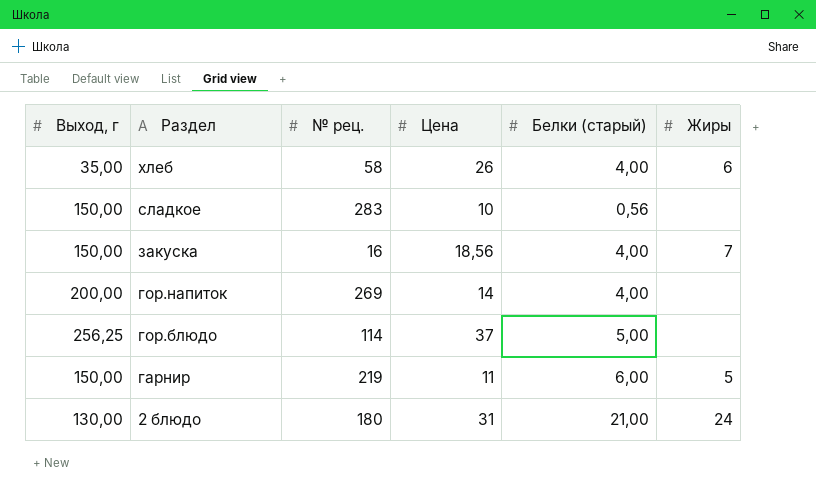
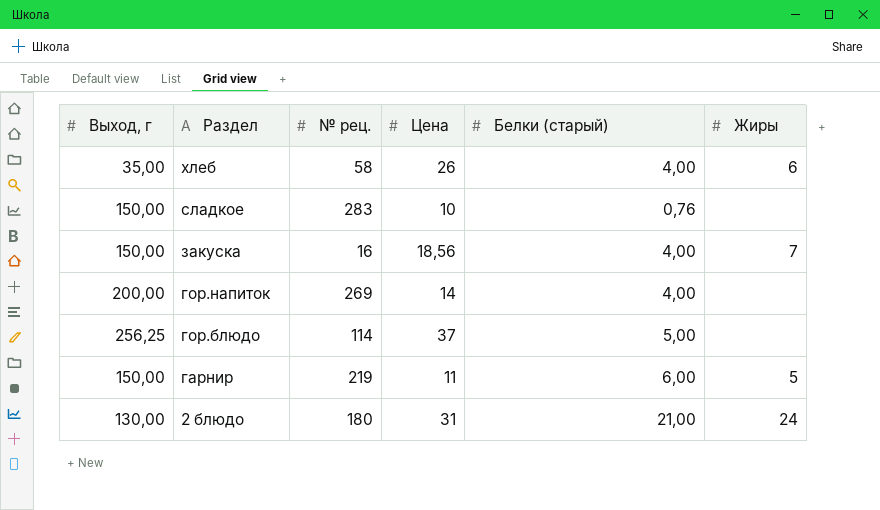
сладкое | Белки (старый): 0,56 -> 0,76

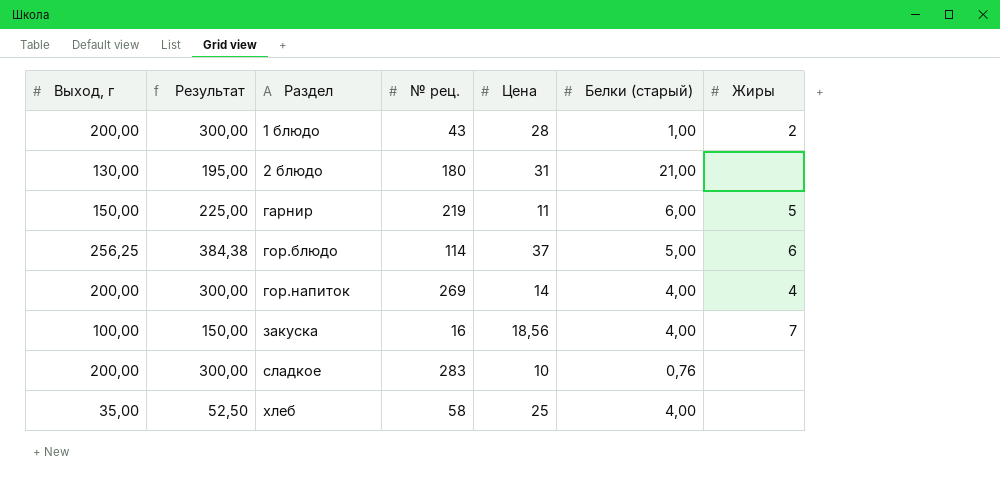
row order: Раздел descending -> Раздел ascending
column Результат | formula: none -> [Выход, г] * 1,5
row 1 блюдо: none -> 200,00 | 300,00 | 43 | 28 | 1,00 | 2
2 блюдо | Жиры: 24 -> none
гор.блюдо | Жиры: none -> 6
гор.напиток | Жиры: none -> 4
закуска | Выход, г: 150,00 -> 100,00
сладкое | Выход, г: 150,00 -> 200,00
хлеб | Цена: 26 -> 25
хлеб | Жиры: 6 -> none

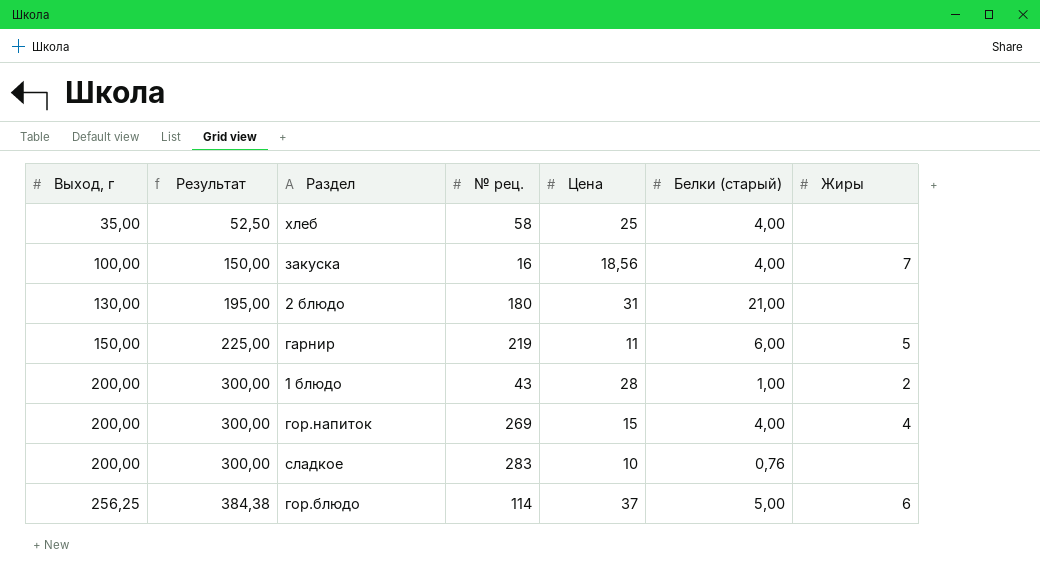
row order: Раздел ascending -> Выход, г ascending
гор.напиток | Цена: 14 -> 15

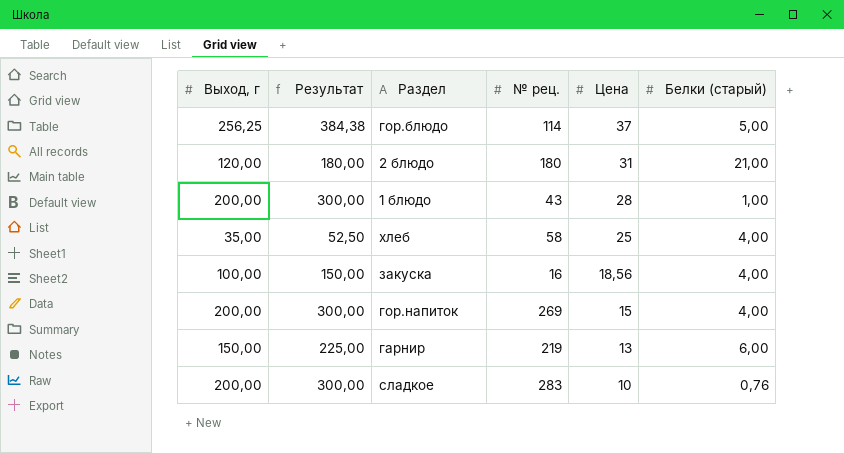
row order: Выход, г ascending -> Цена descending
column Жиры | position: 7 -> none
2 блюдо | Выход, г: 130,00 -> 120,00
2 блюдо | Результат: 195,00 -> 180,00
гарнир | Цена: 11 -> 13

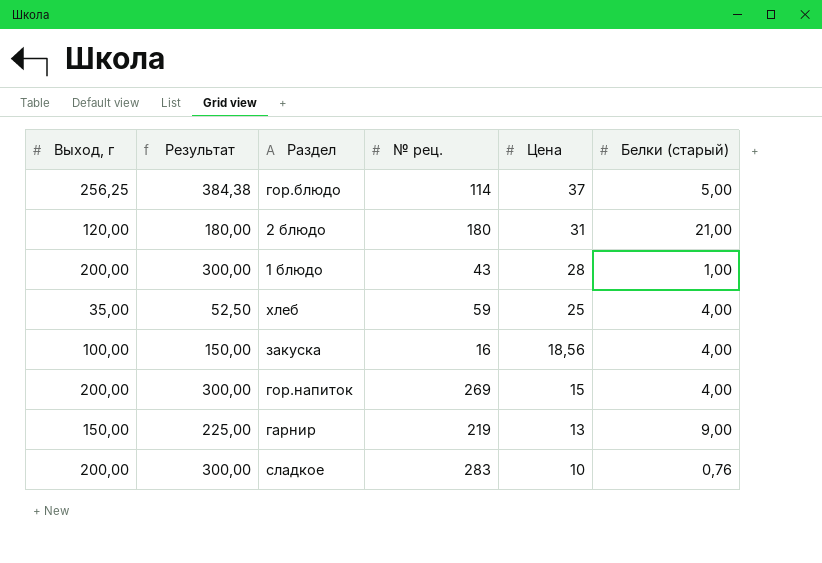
хлеб | № рец.: 58 -> 59
гарнир | Белки (старый): 6,00 -> 9,00

